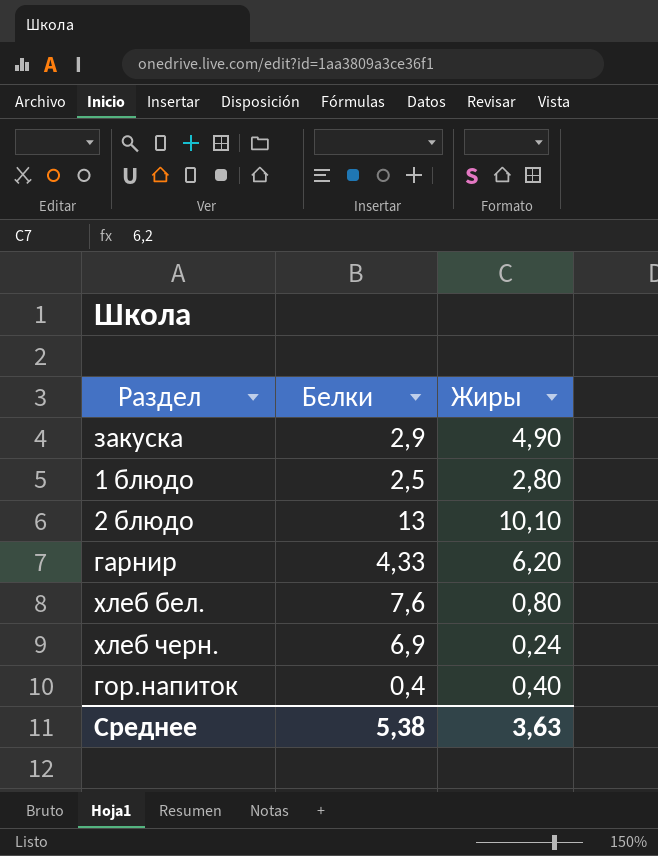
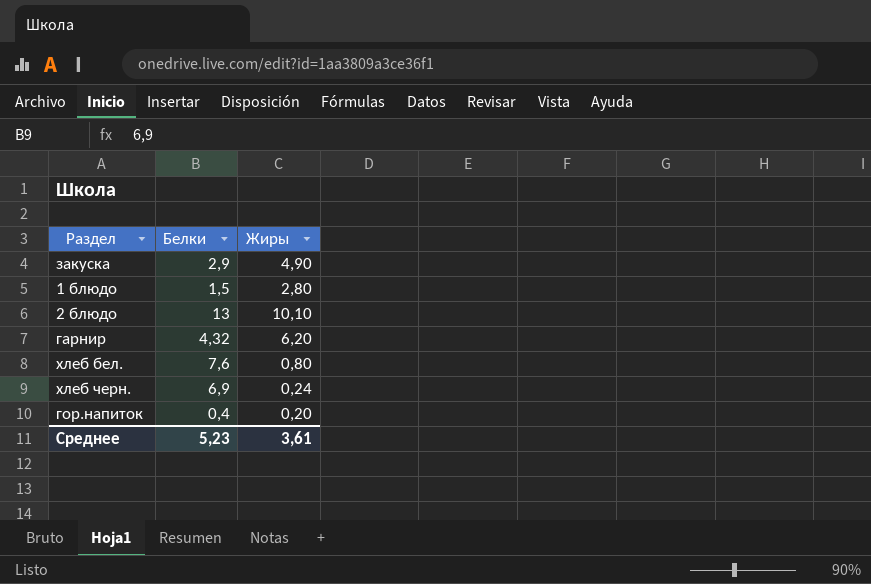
1 блюдо | Белки: 2,5 -> 1,5
гарнир | Белки: 4,33 -> 4,32
гор.напиток | Жиры: 0,40 -> 0,20
Среднее | Белки: 5,38 -> 5,23
Среднее | Жиры: 3,63 -> 3,61

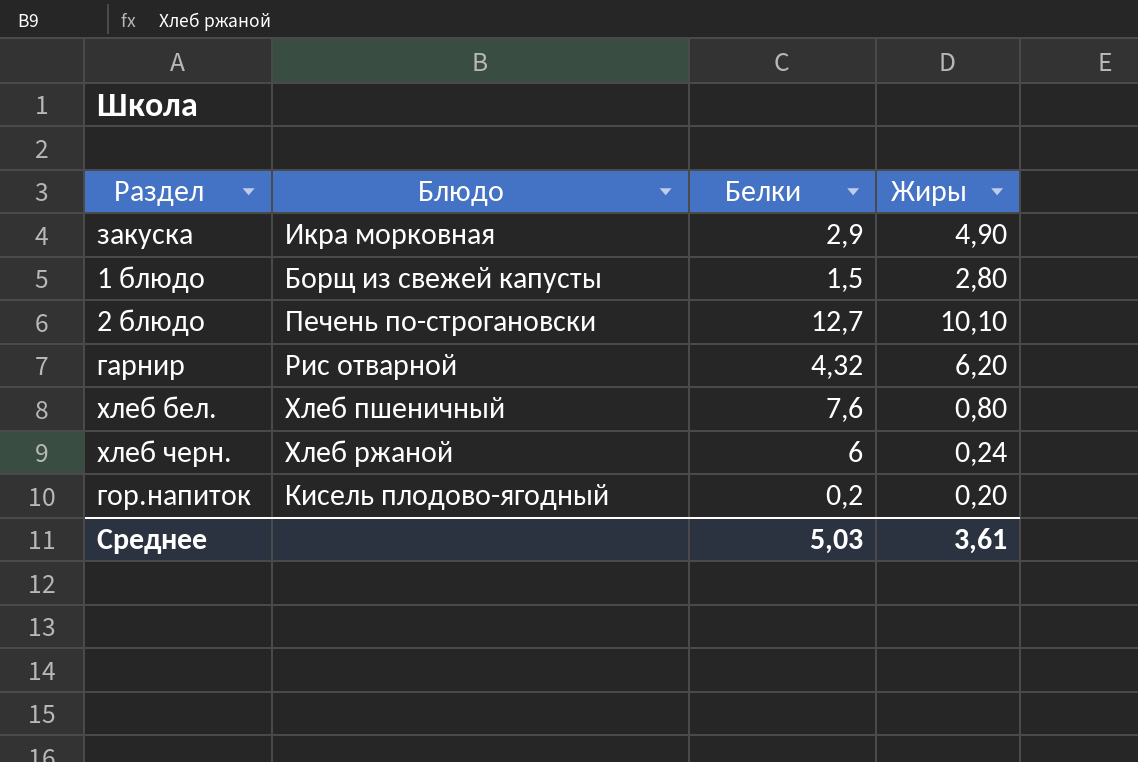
column Блюдо | position: none -> 2
2 блюдо | Белки: 13 -> 12,7
хлеб черн. | Белки: 6,9 -> 6
гор.напиток | Белки: 0,4 -> 0,2
Среднее | Белки: 5,23 -> 5,03

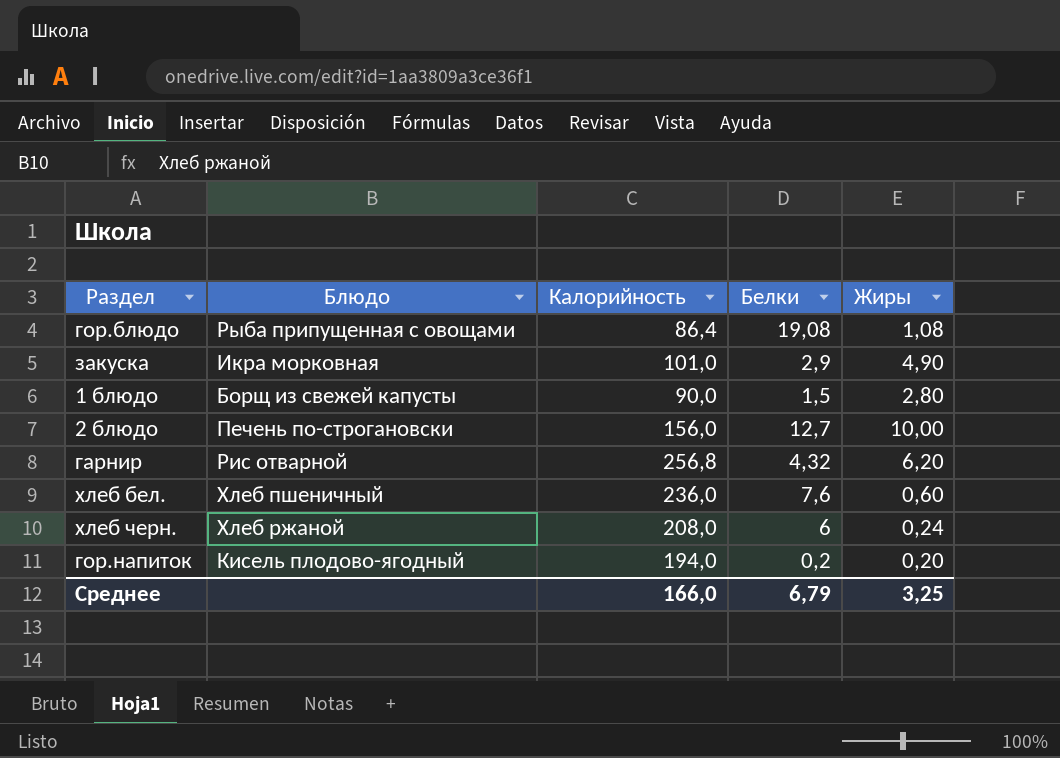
column Калорийность | position: none -> 3
row гор.блюдо: none -> Рыба припущенная с овощами | 86,4 | 19,08 | 1,08
2 блюдо | Жиры: 10,10 -> 10,00
хлеб бел. | Жиры: 0,80 -> 0,60
Среднее | Белки: 5,03 -> 6,79
Среднее | Жиры: 3,61 -> 3,25

